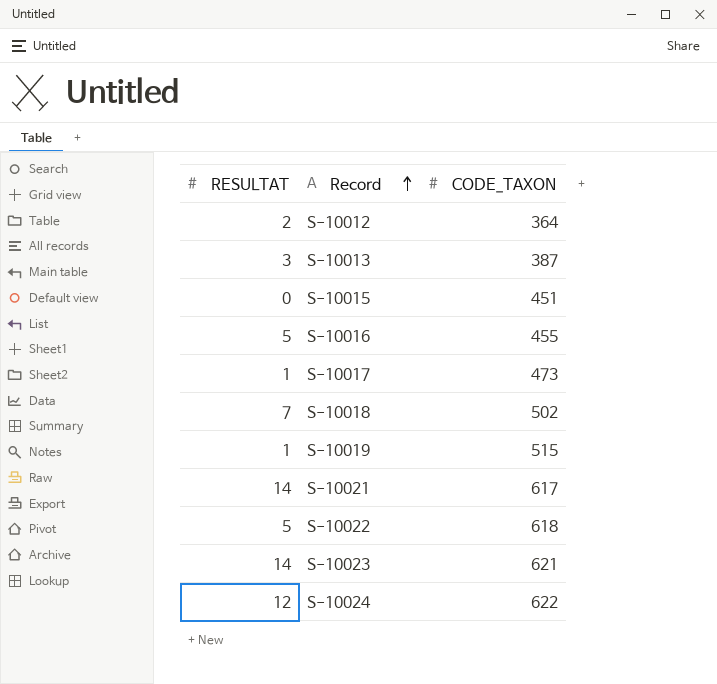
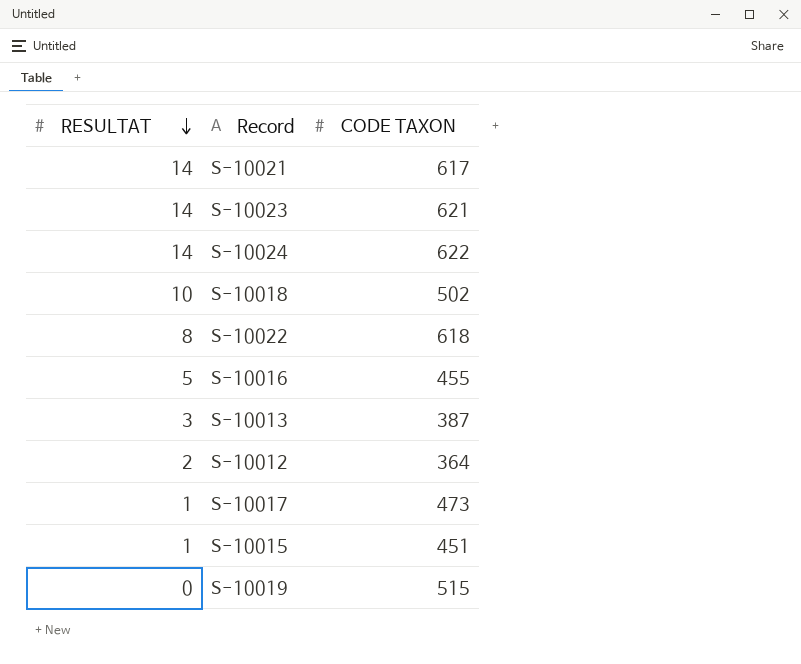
row order: Record ascending -> RESULTAT descending
column name: CODE_TAXON -> CODE TAXON
S-10024 | RESULTAT: 12 -> 14
S-10018 | RESULTAT: 7 -> 10
S-10022 | RESULTAT: 5 -> 8
S-10015 | RESULTAT: 0 -> 1
S-10019 | RESULTAT: 1 -> 0

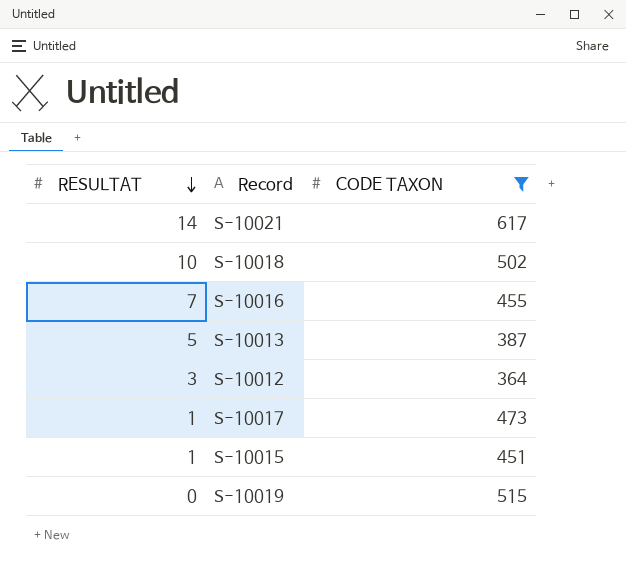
filter: none -> CODE TAXON <= 617
S-10016 | RESULTAT: 5 -> 7
S-10013 | RESULTAT: 3 -> 5
S-10012 | RESULTAT: 2 -> 3

